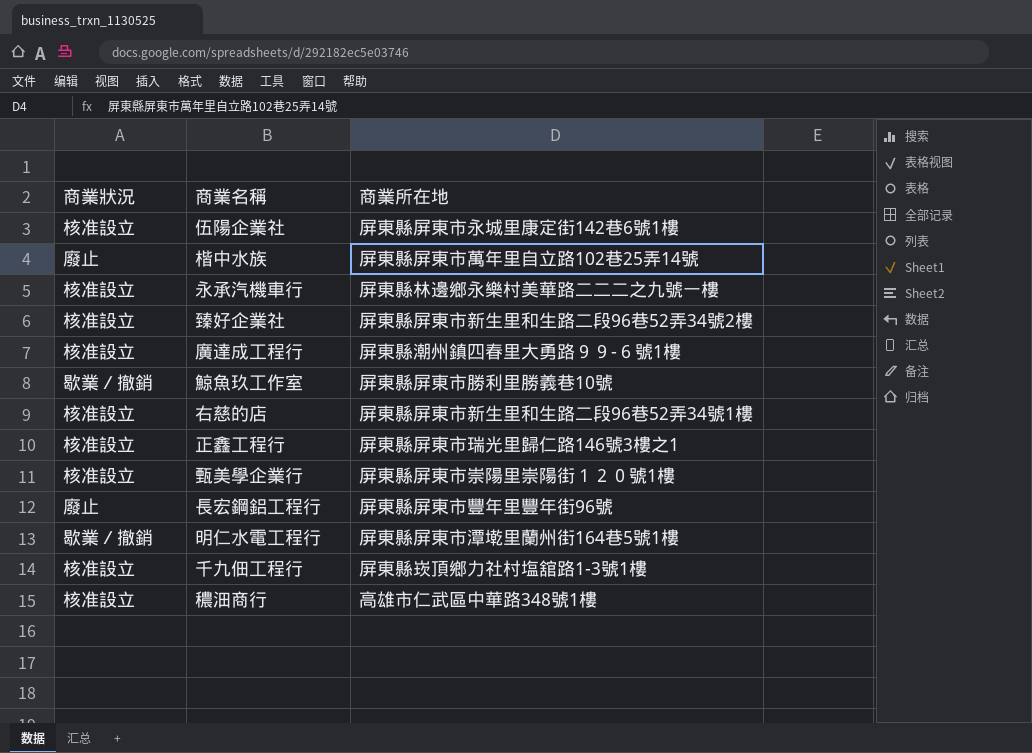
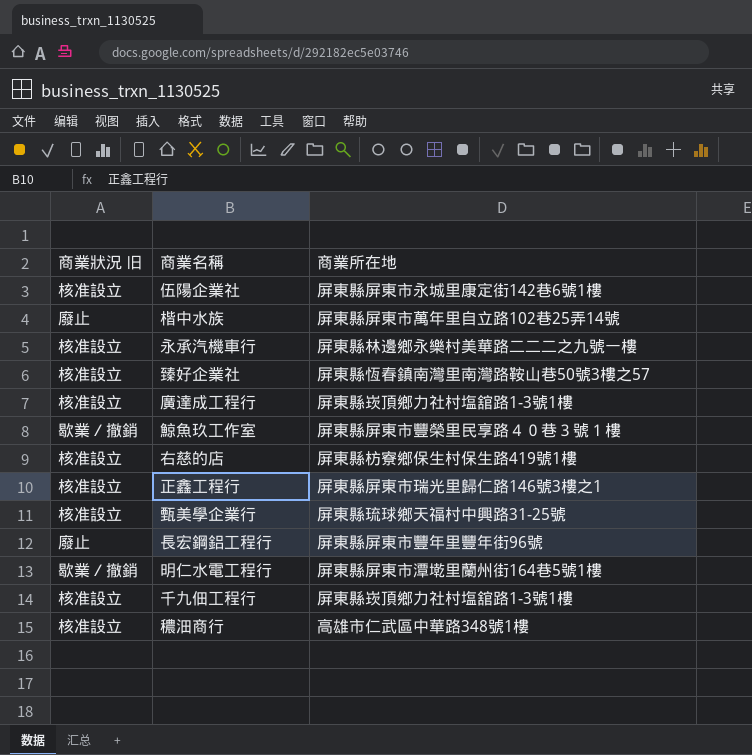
column name: 商業狀況 -> 商業狀況 旧
臻好企業社 | 商業所在地: 屏東縣屏東市新生里和生路二段96巷52弄34號2樓 -> 屏東縣恆春鎮南灣里南灣路鞍山巷50號3樓之57
廣達成工程行 | 商業所在地: 屏東縣潮州鎮四春里大勇路９９-６號1樓 -> 屏東縣崁頂鄉力社村塩舘路1-3號1樓
鯨魚玖工作室 | 商業所在地: 屏東縣屏東市勝利里勝義巷10號 -> 屏東縣屏東市豐榮里民享路４０巷３號１樓
右慈的店 | 商業所在地: 屏東縣屏東市新生里和生路二段96巷52弄34號1樓 -> 屏東縣枋寮鄉保生村保生路419號1樓
甄美學企業行 | 商業所在地: 屏東縣屏東市崇陽里崇陽街１２０號1樓 -> 屏東縣琉球鄉天福村中興路31-25號

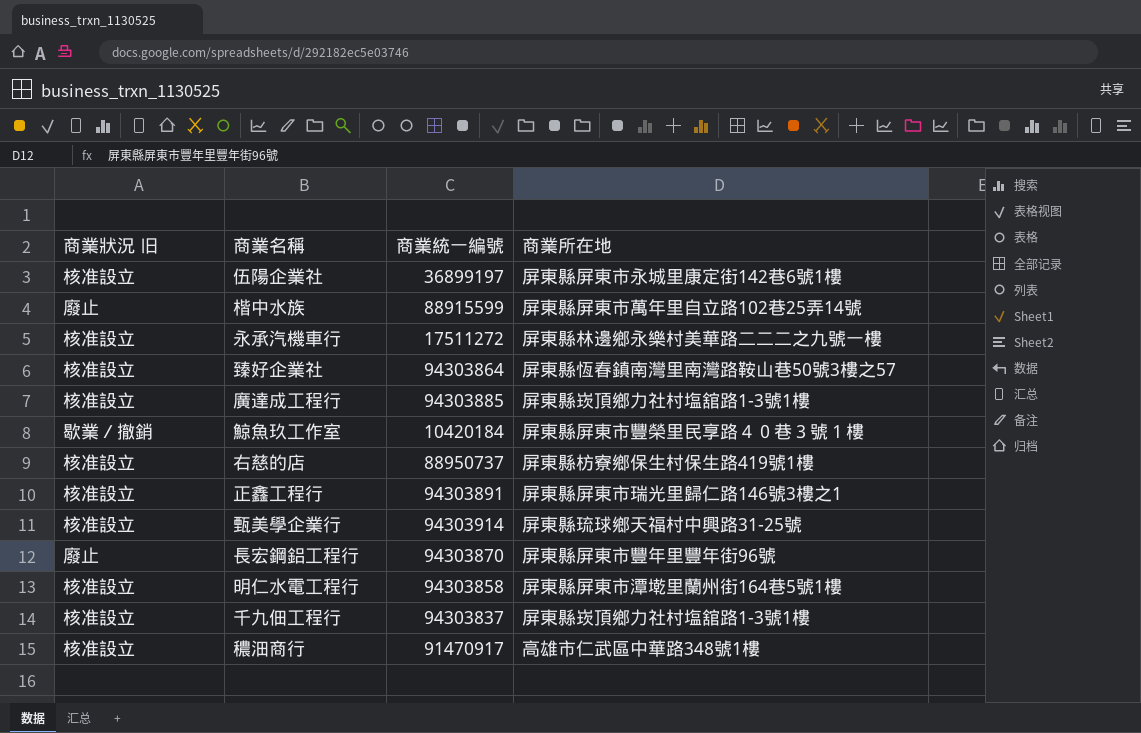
column 商業統一編號 | position: none -> 3
明仁水電工程行 | 商業狀況 旧: 歇業／撤銷 -> 核准設立

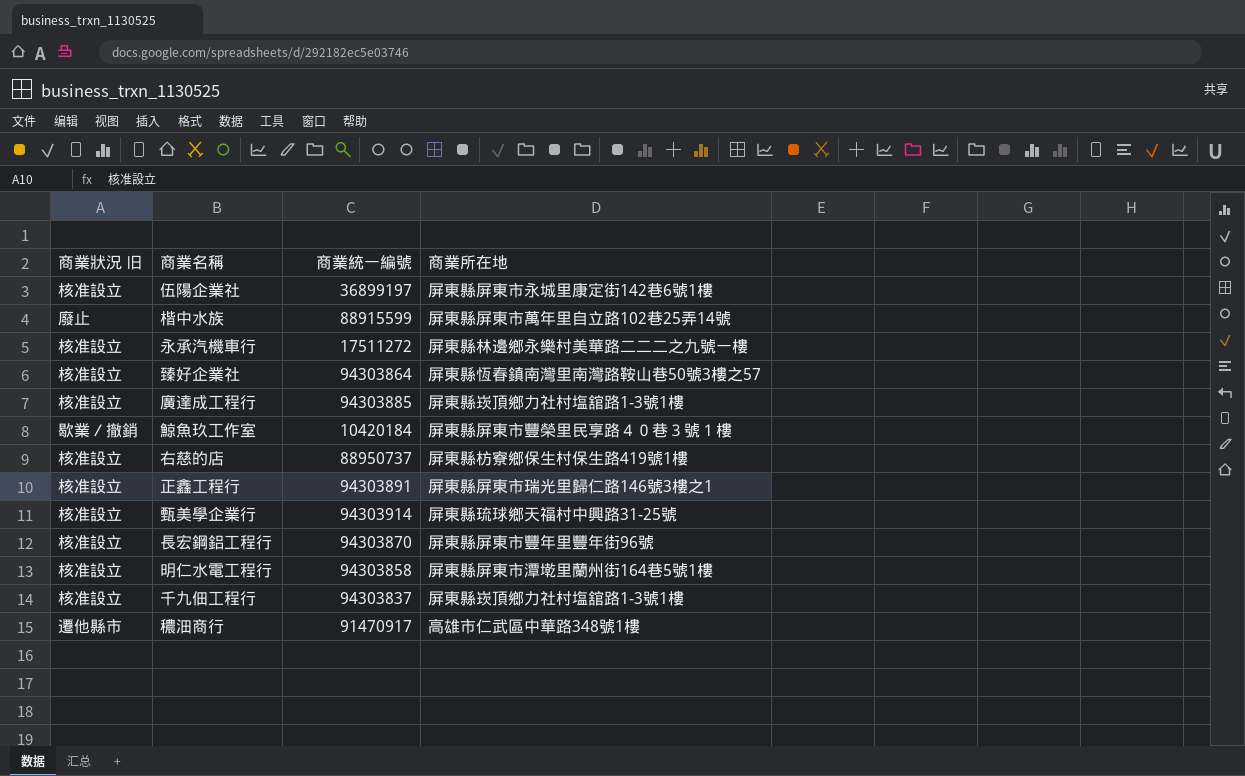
長宏鋼鋁工程行 | 商業狀況 旧: 廢止 -> 核准設立
穠沺商行 | 商業狀況 旧: 核准設立 -> 遷他縣市

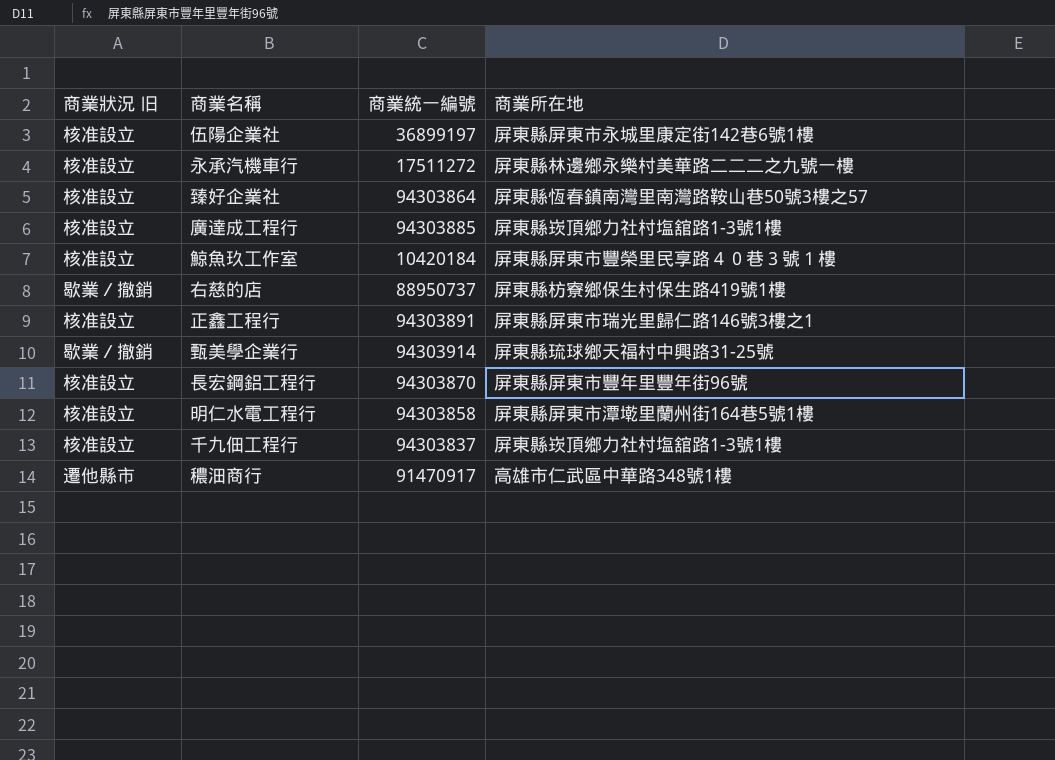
row 楷中水族: 廢止 | 88915599 | 屏東縣屏東市萬年里自立路102巷25弄14號 -> none
鯨魚玖工作室 | 商業狀況 旧: 歇業／撤銷 -> 核准設立
右慈的店 | 商業狀況 旧: 核准設立 -> 歇業／撤銷
甄美學企業行 | 商業狀況 旧: 核准設立 -> 歇業／撤銷

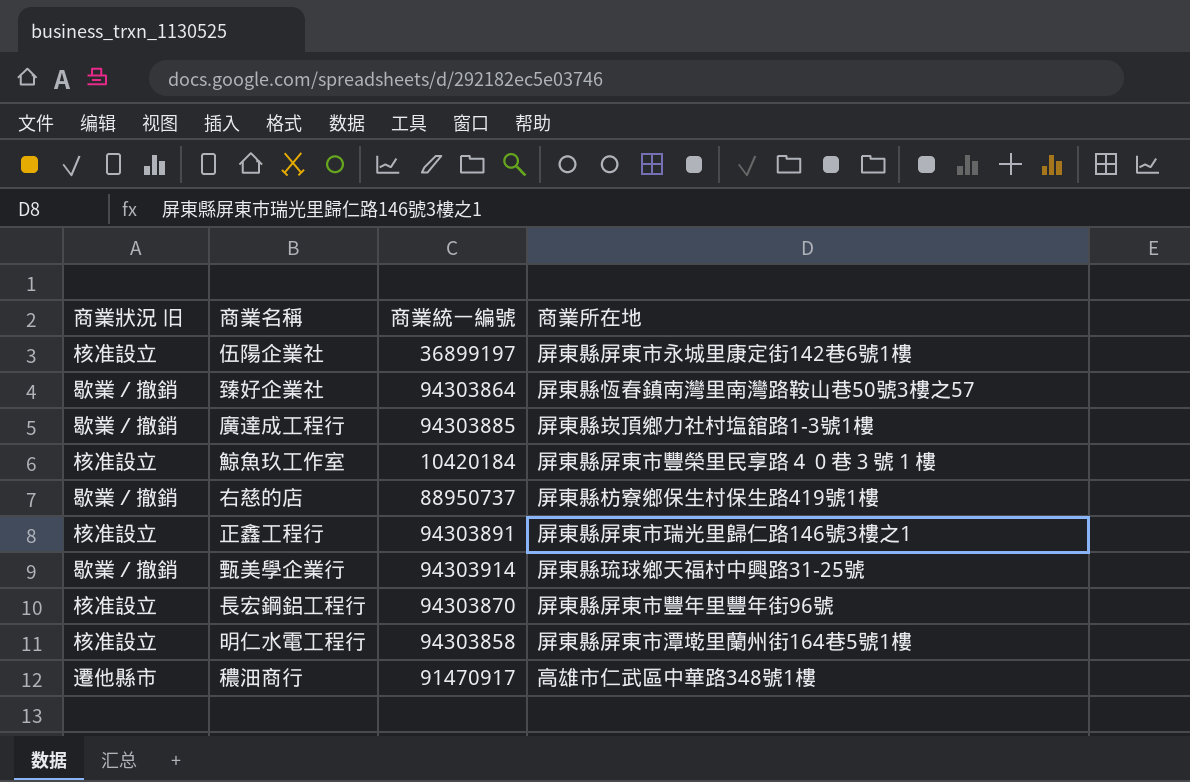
row 永承汽機車行: 核准設立 | 17511272 | 屏東縣林邊鄉永樂村美華路二二二之九號一樓 -> none
row 千九佃工程行: 核准設立 | 94303837 | 屏東縣崁頂鄉力社村塩舘路1-3號1樓 -> none
臻好企業社 | 商業狀況 旧: 核准設立 -> 歇業／撤銷
廣達成工程行 | 商業狀況 旧: 核准設立 -> 歇業／撤銷

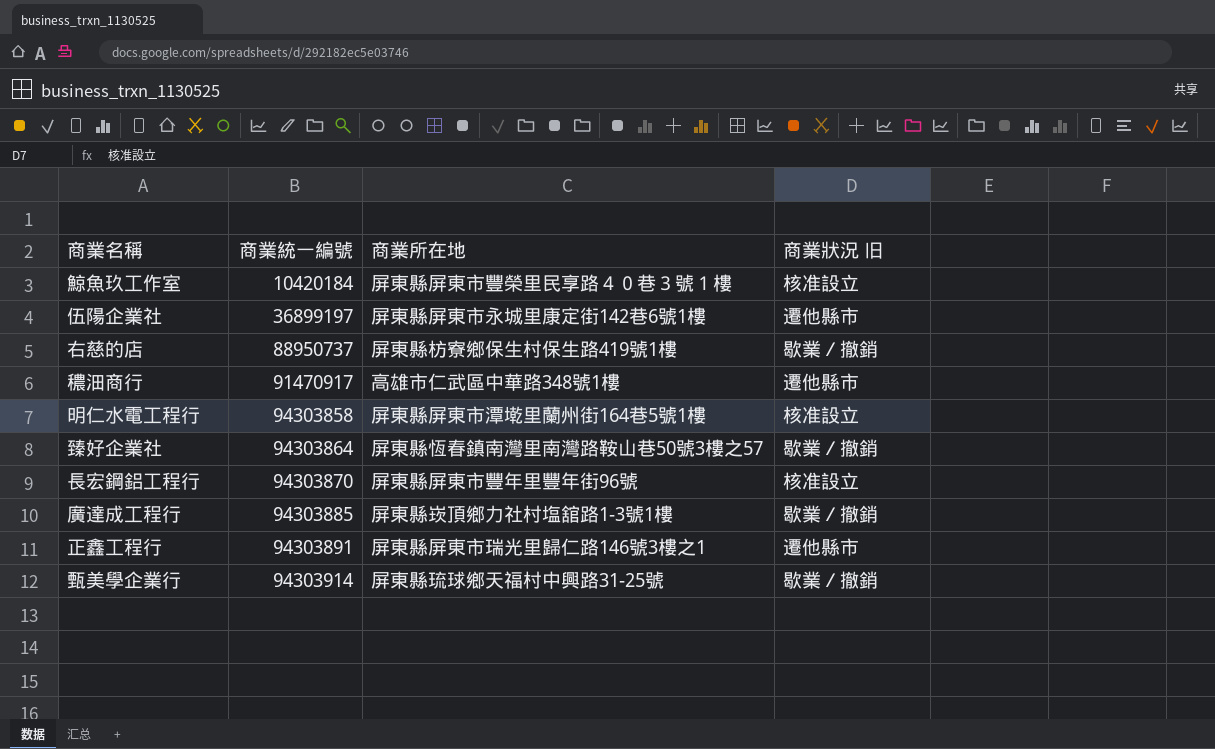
row order: none -> 商業統一編號 ascending
column 商業狀況 旧 | position: 1 -> 4
伍陽企業社 | 商業狀況 旧: 核准設立 -> 遷他縣市
正鑫工程行 | 商業狀況 旧: 核准設立 -> 遷他縣市

